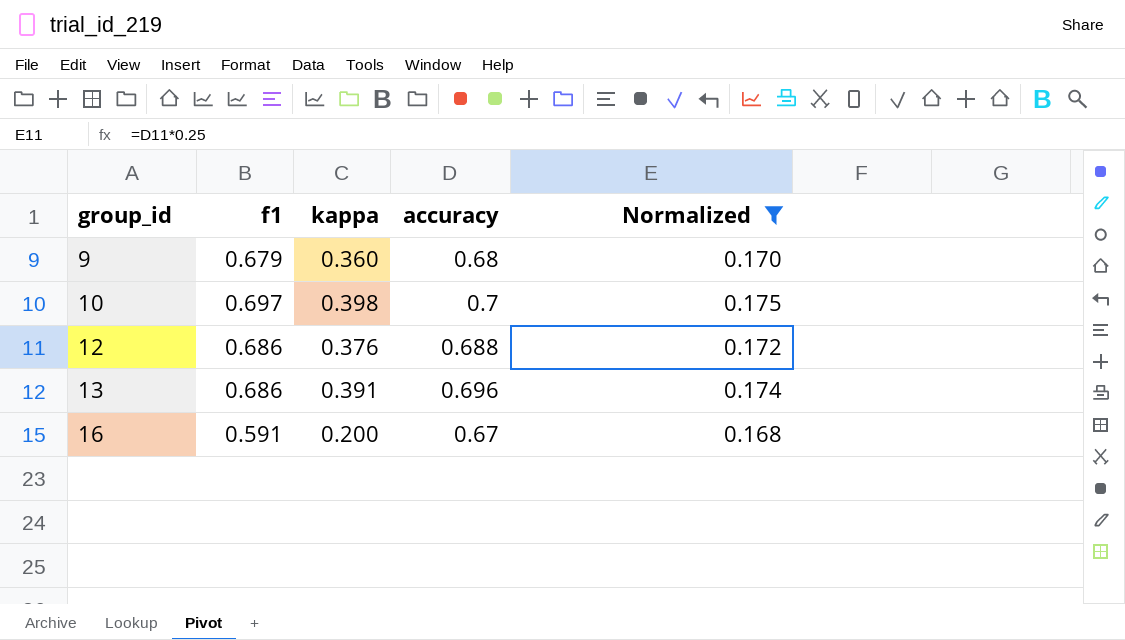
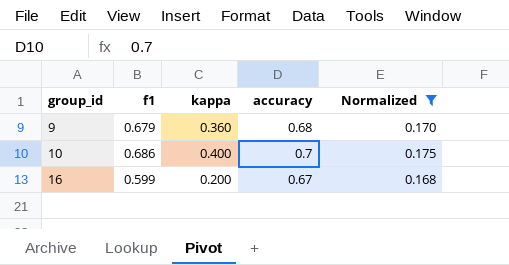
row 12: 0.686 | 0.376 | 0.688 | 0.172 -> none
row 13: 0.686 | 0.391 | 0.696 | 0.174 -> none
10 | f1: 0.697 -> 0.686
10 | kappa: 0.398 -> 0.400
16 | f1: 0.591 -> 0.599

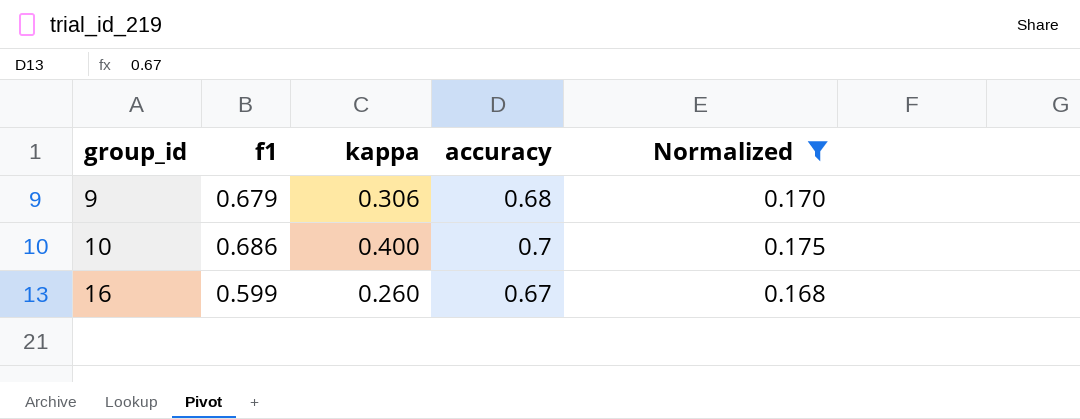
9 | kappa: 0.360 -> 0.306
16 | kappa: 0.200 -> 0.260

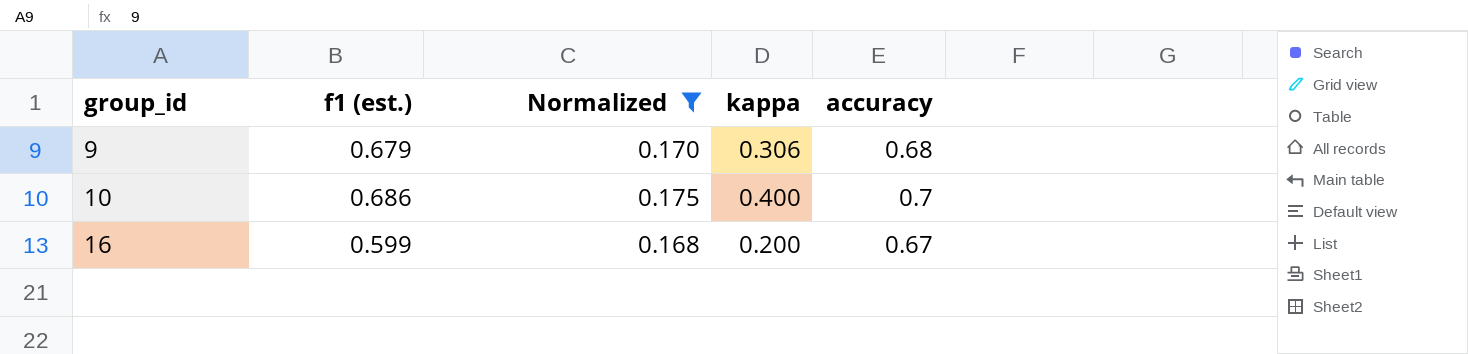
column name: f1 -> f1 (est.)
column Normalized | position: 5 -> 3
16 | kappa: 0.260 -> 0.200

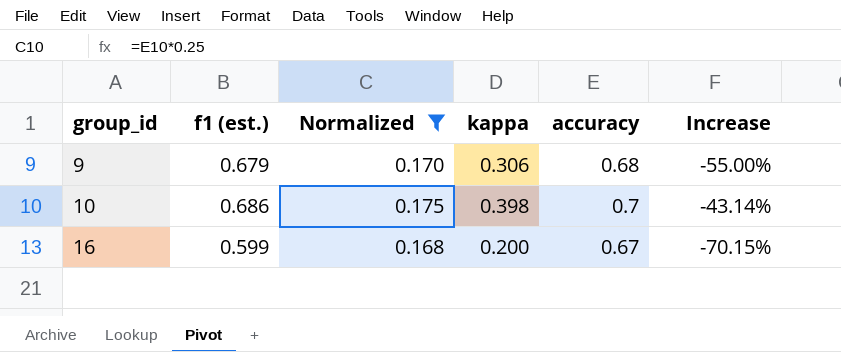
column Increase | formula: none -> ([kappa] - [accuracy]) / [accuracy]
10 | kappa: 0.400 -> 0.398

